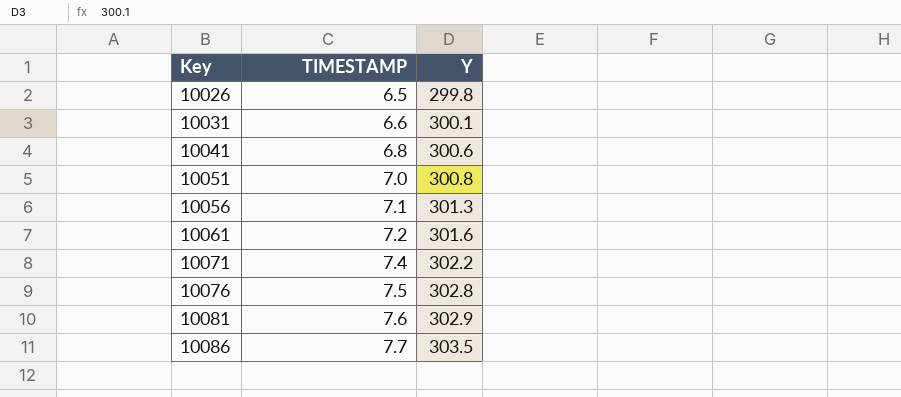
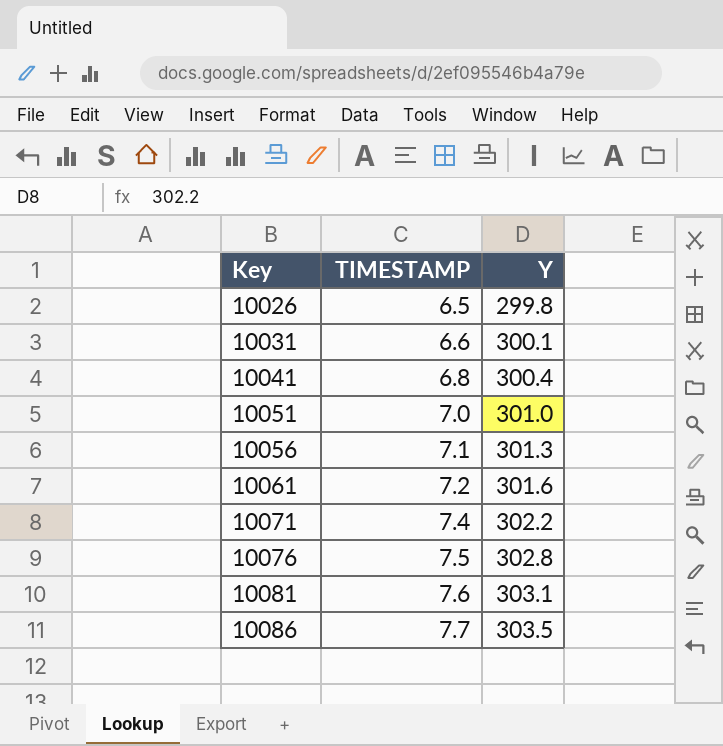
10041 | Y: 300.6 -> 300.4
10051 | Y: 300.8 -> 301.0
10081 | Y: 302.9 -> 303.1

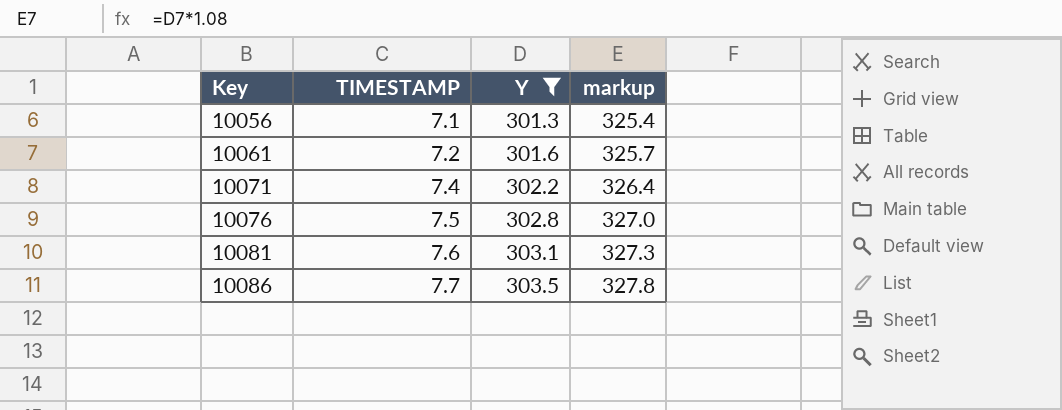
filter: none -> Y >= 301.3
column markup | formula: none -> [Y] * 1.08

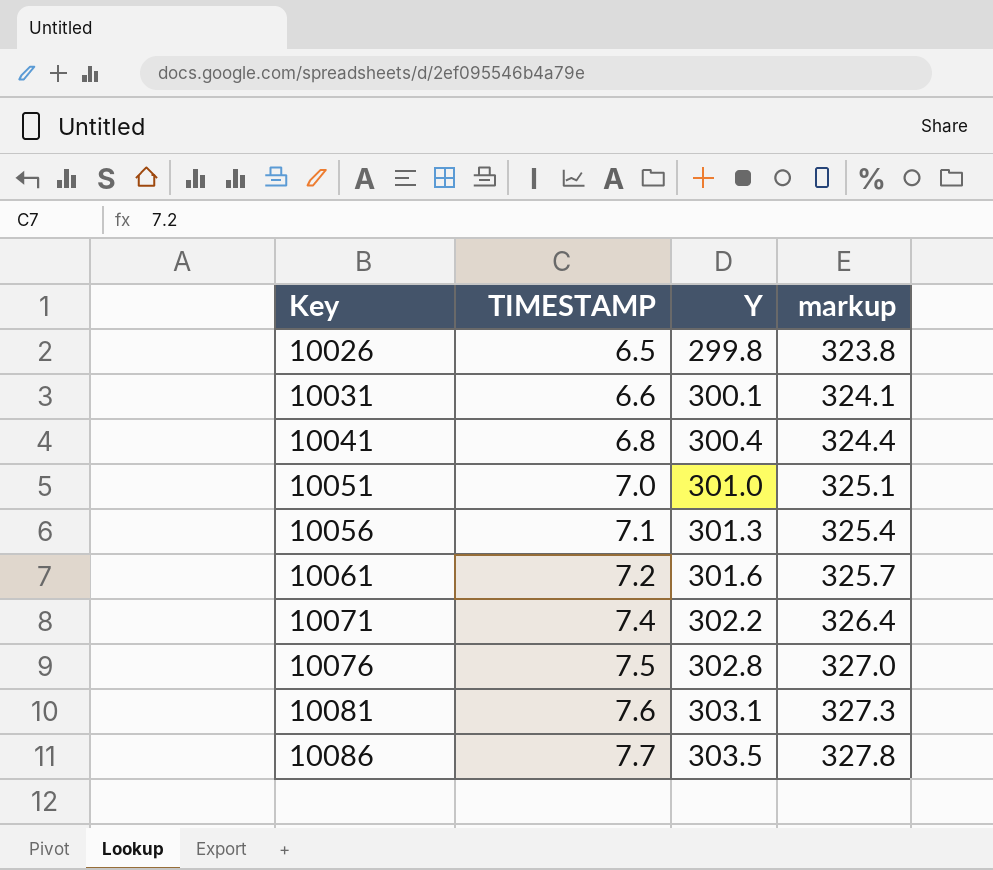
filter: Y >= 301.3 -> none

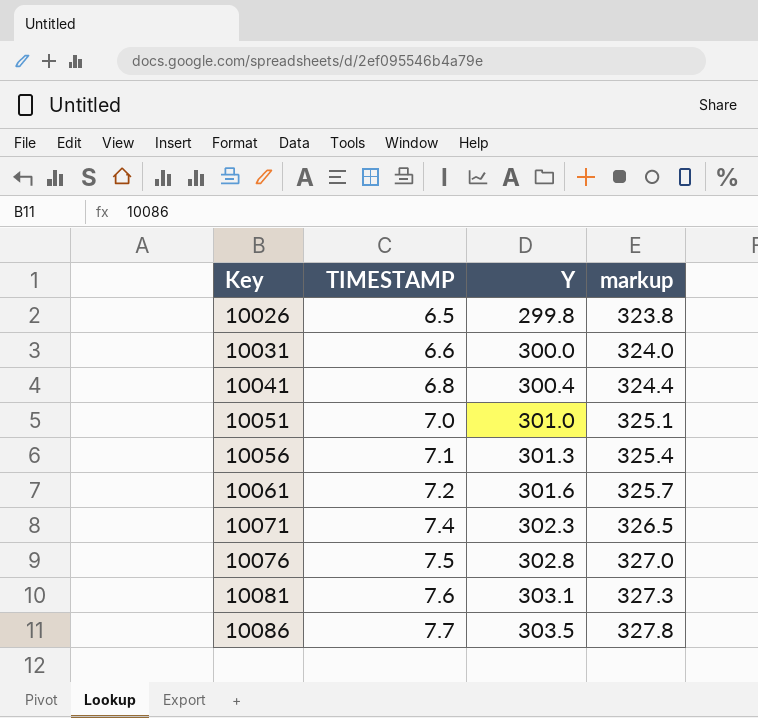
10031 | Y: 300.1 -> 300.0
10031 | markup: 324.1 -> 324.0
10071 | Y: 302.2 -> 302.3
10071 | markup: 326.4 -> 326.5

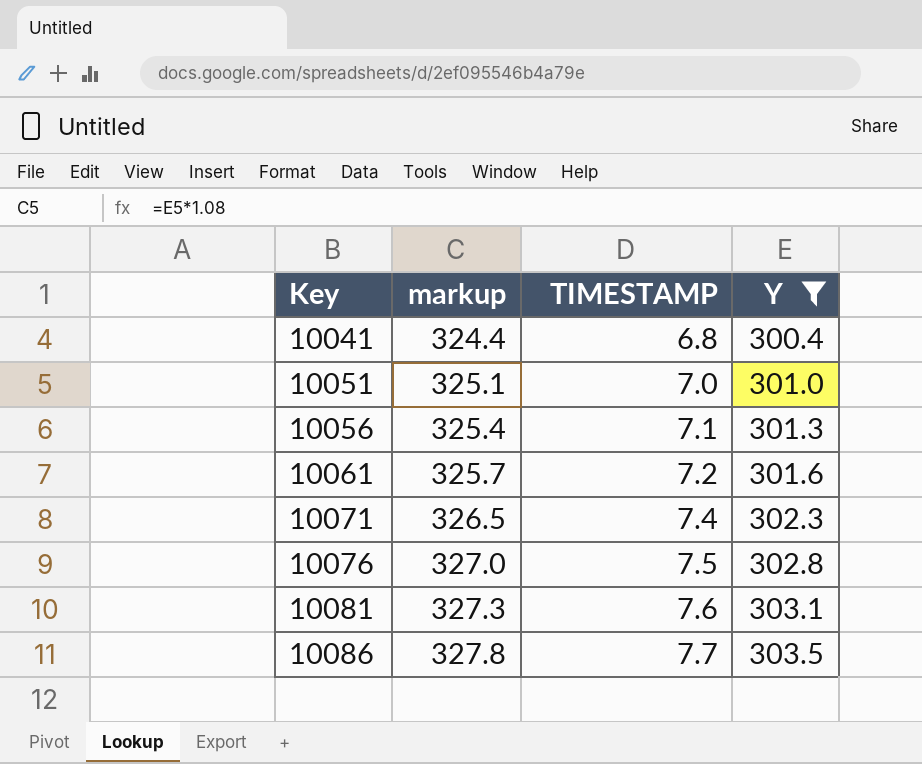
filter: none -> Y >= 300.4
column markup | position: 4 -> 2

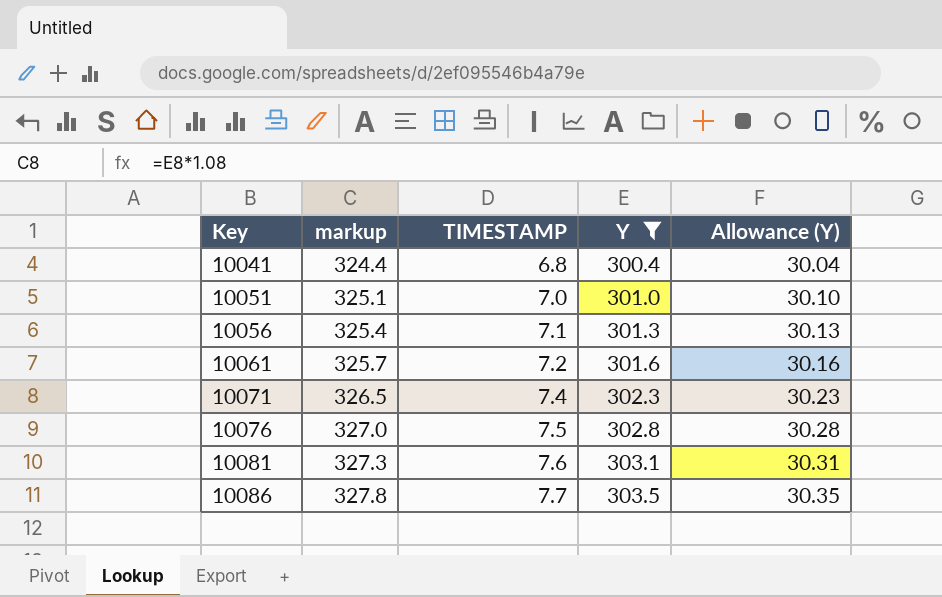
column Allowance (Y) | formula: none -> [Y] * 0.1

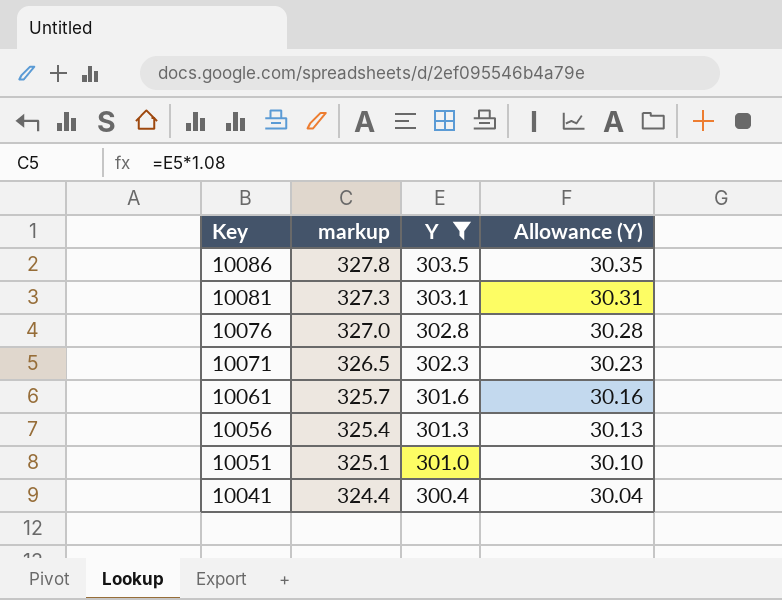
row order: Key ascending -> Key descending
column TIMESTAMP | position: 3 -> none

